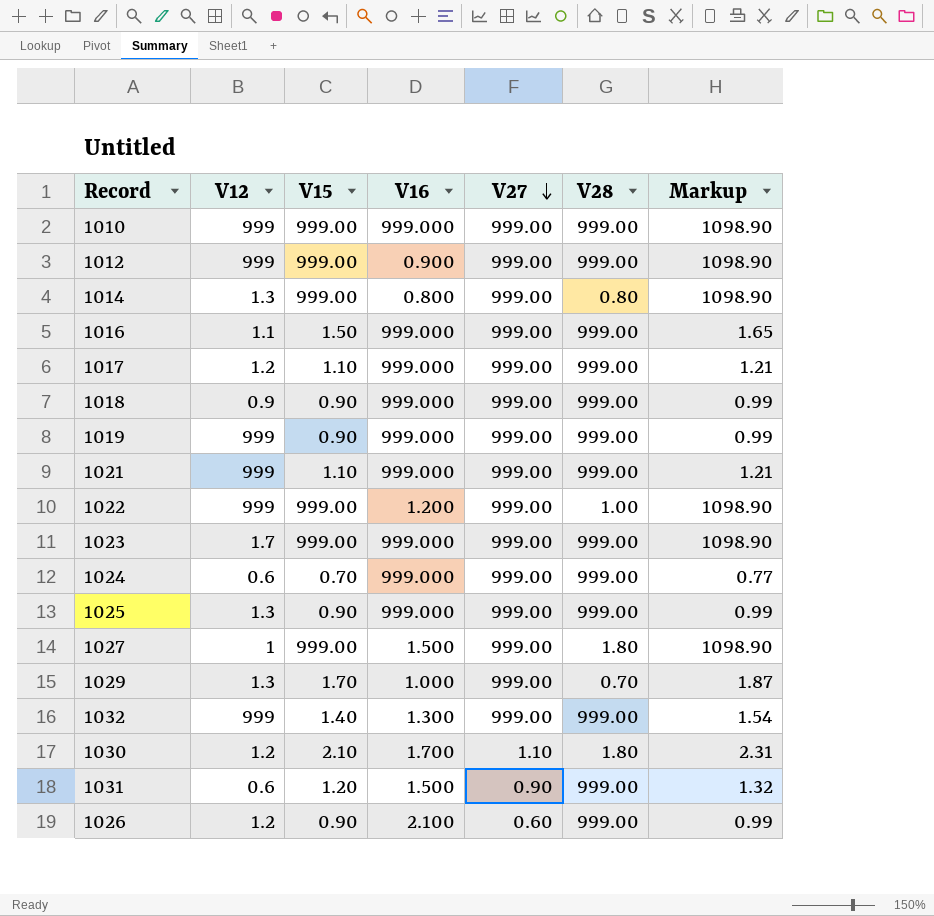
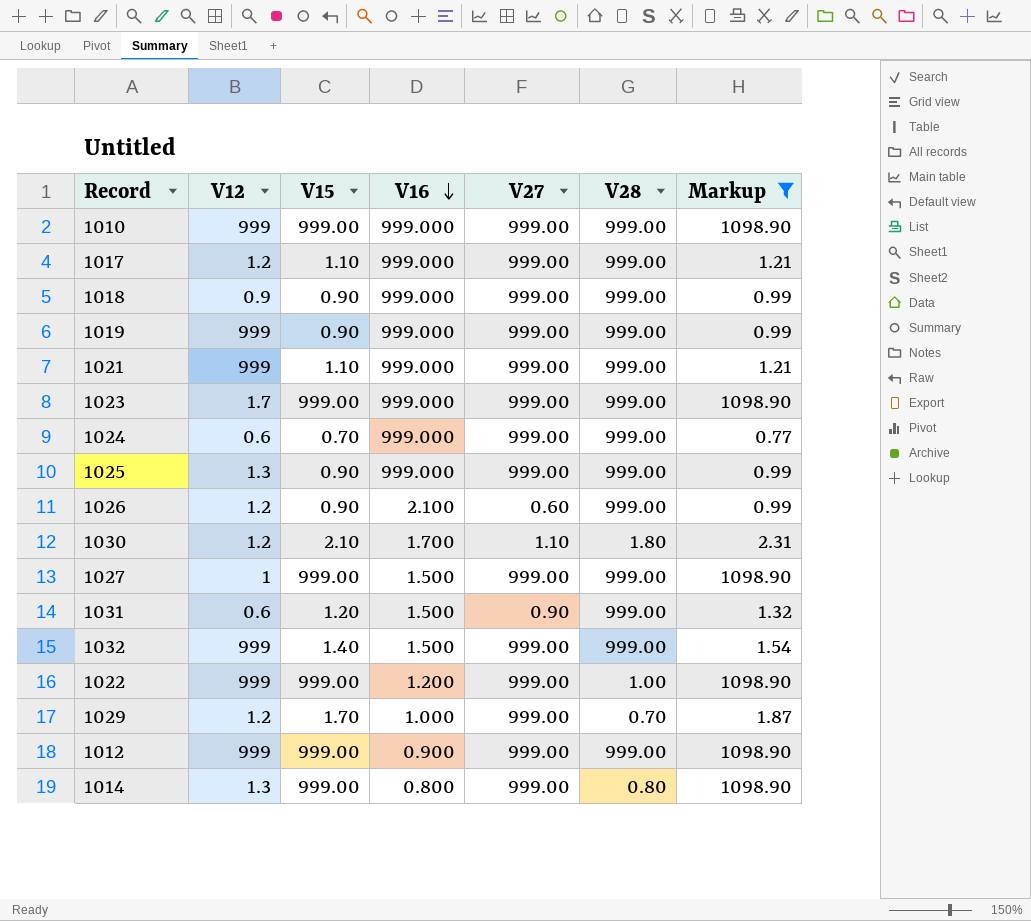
filter: none -> Markup != 1.65
row order: V27 descending -> V16 descending
1027 | V28: 1.80 -> 999.00
1032 | V16: 1.300 -> 1.500
1029 | V12: 1.3 -> 1.2

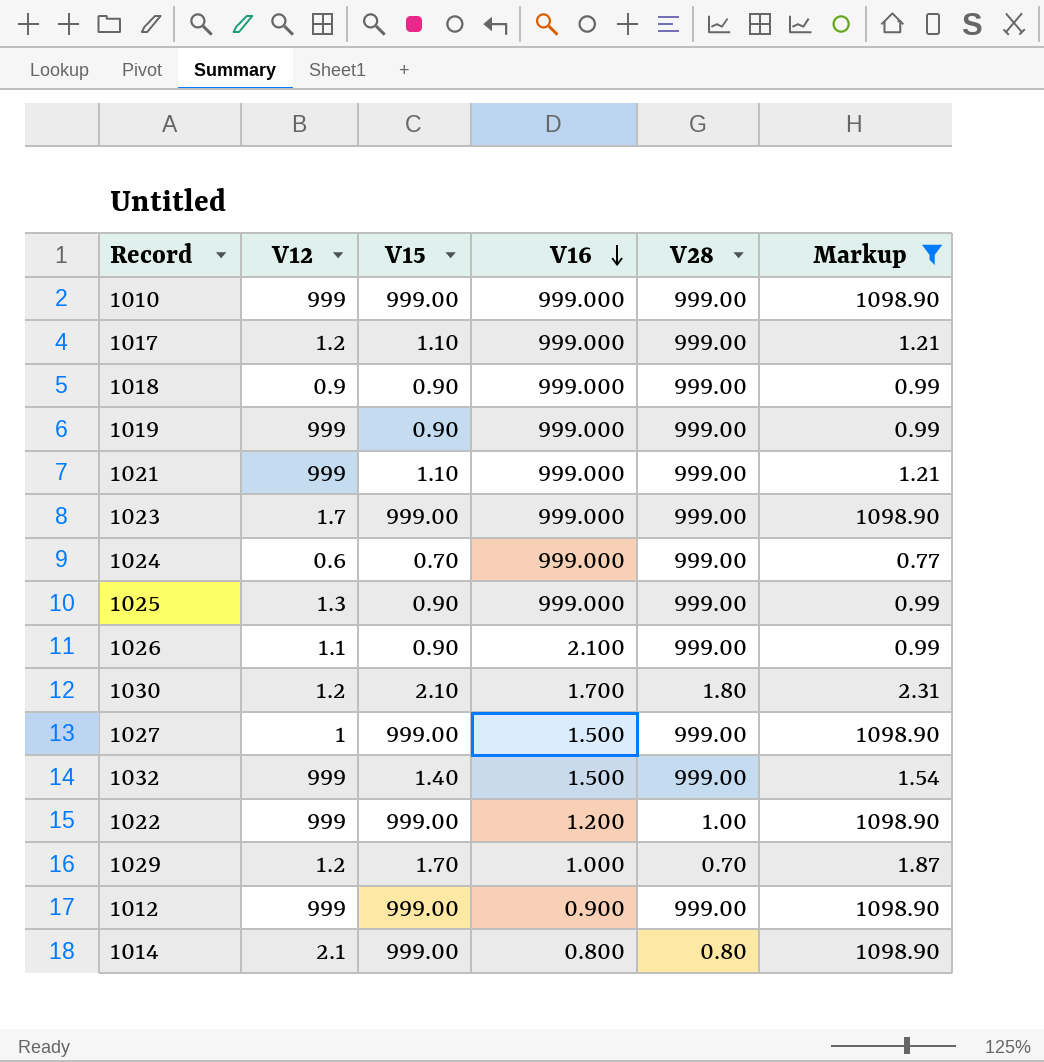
column V27 | position: 5 -> none
row 1031: 0.6 | 1.20 | 1.500 | 0.90 | 999.00 | 1.32 -> none
1026 | V12: 1.2 -> 1.1
1014 | V12: 1.3 -> 2.1

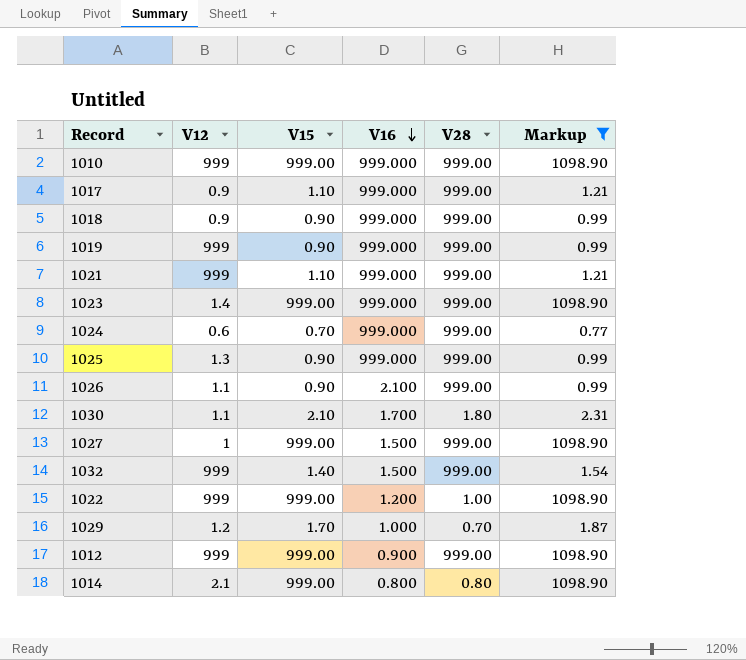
1017 | V12: 1.2 -> 0.9
1023 | V12: 1.7 -> 1.4
1030 | V12: 1.2 -> 1.1

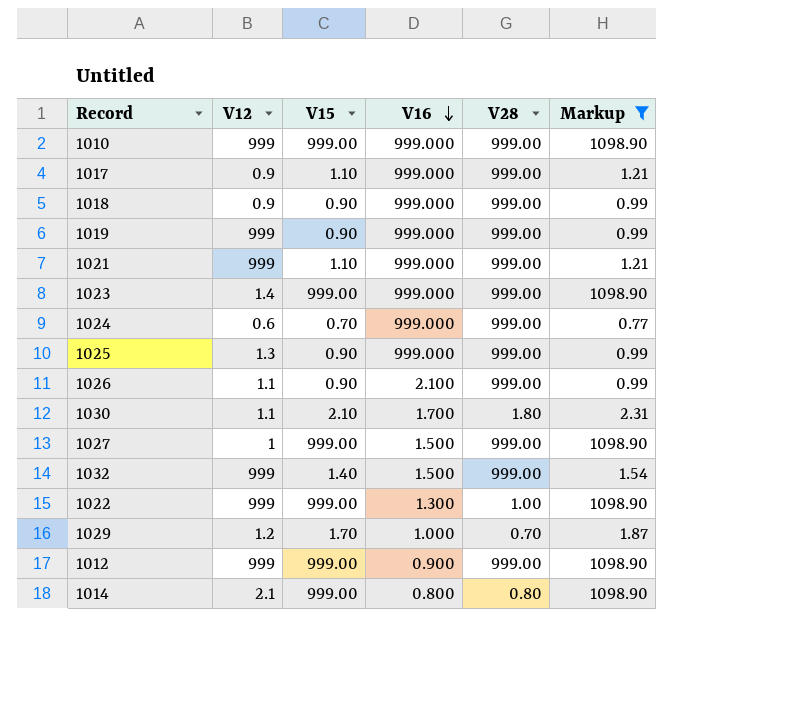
1022 | V16: 1.200 -> 1.300

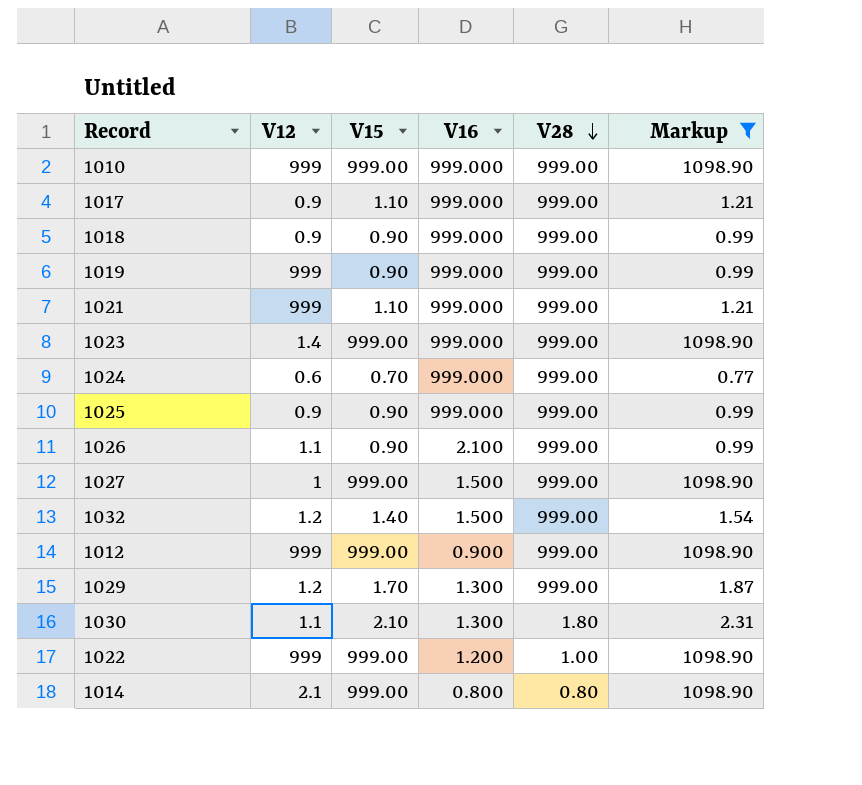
row order: V16 descending -> V28 descending
1025 | V12: 1.3 -> 0.9
1032 | V12: 999 -> 1.2
1029 | V16: 1.000 -> 1.300
1029 | V28: 0.70 -> 999.00
1030 | V16: 1.700 -> 1.300
1022 | V16: 1.300 -> 1.200

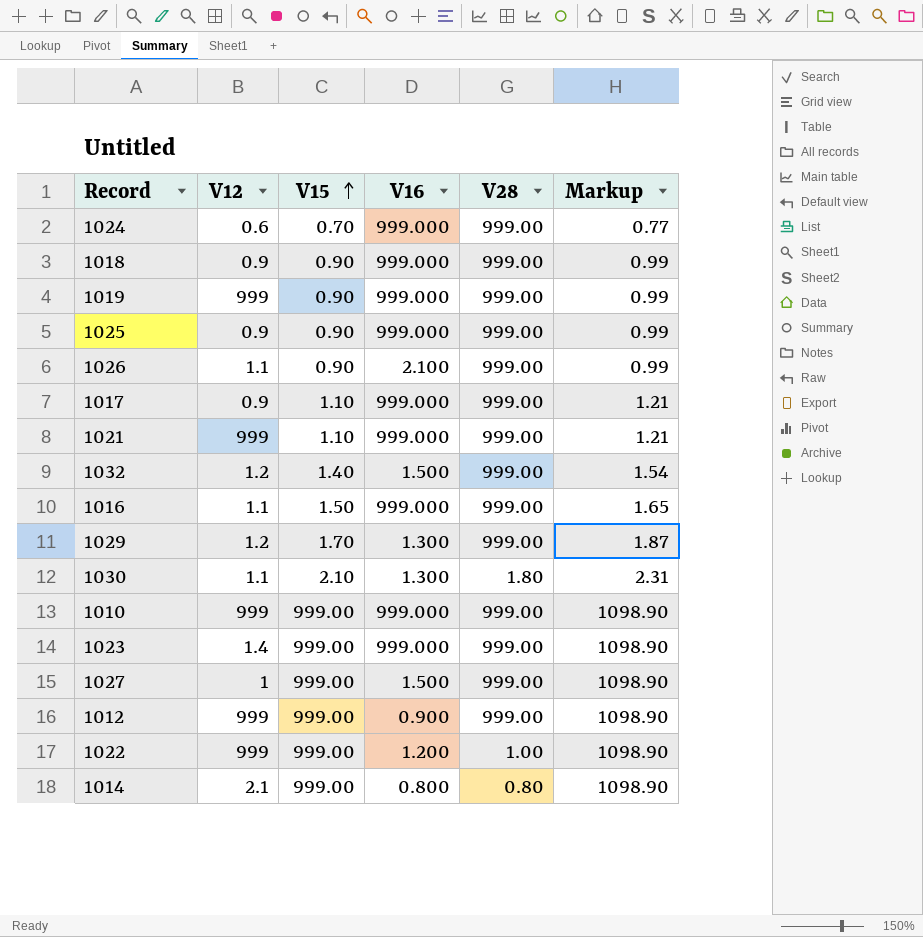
filter: Markup != 1.65 -> none
row order: V28 descending -> V15 ascending

